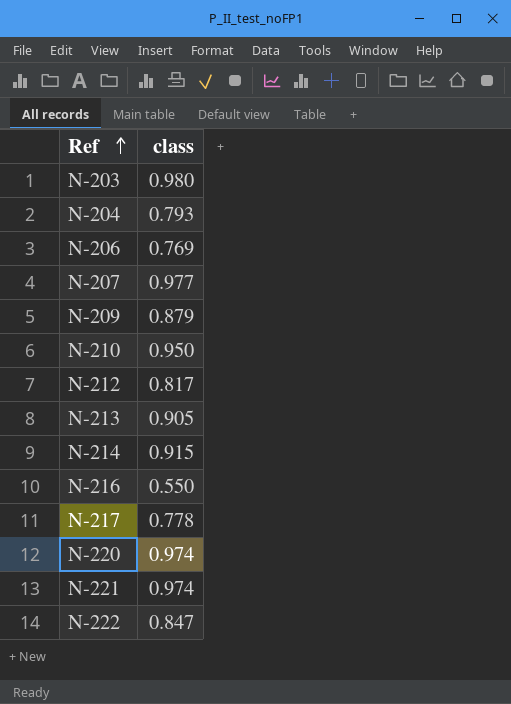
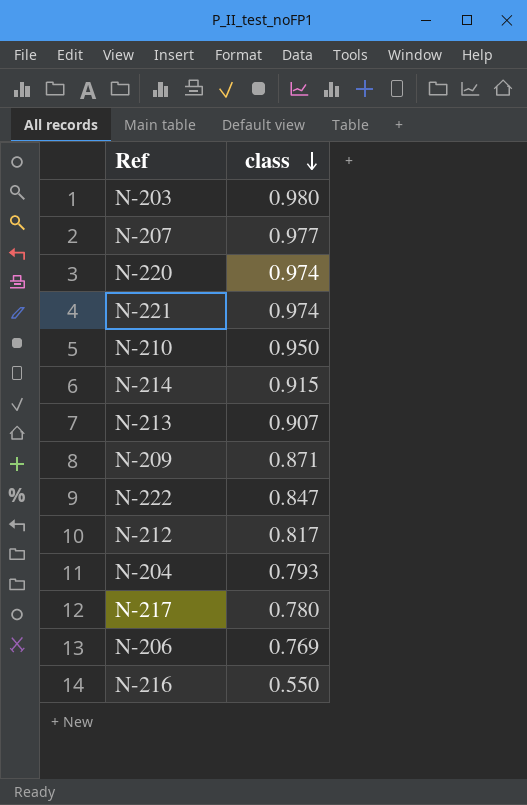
row order: Ref ascending -> class descending
N-213 | class: 0.905 -> 0.907
N-209 | class: 0.879 -> 0.871
N-217 | class: 0.778 -> 0.780

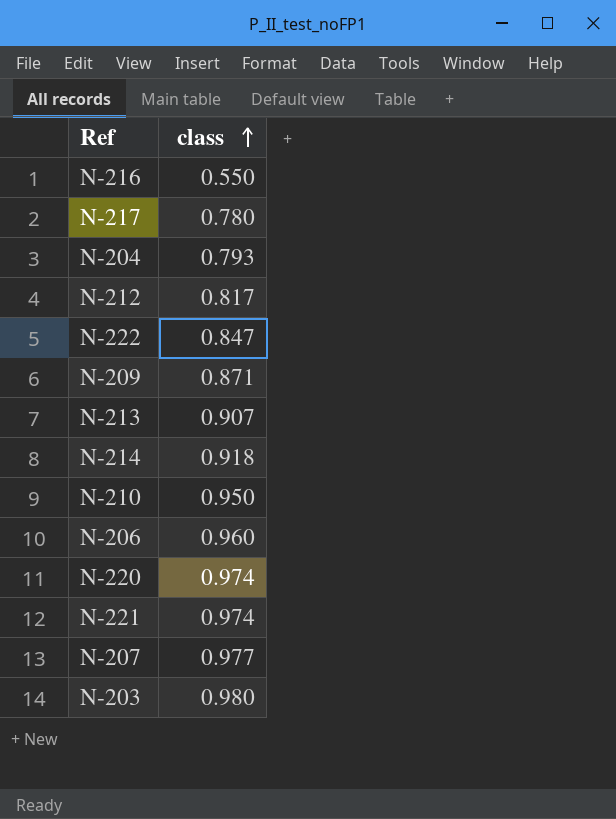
row order: class descending -> class ascending
N-214 | class: 0.915 -> 0.918
N-206 | class: 0.769 -> 0.960

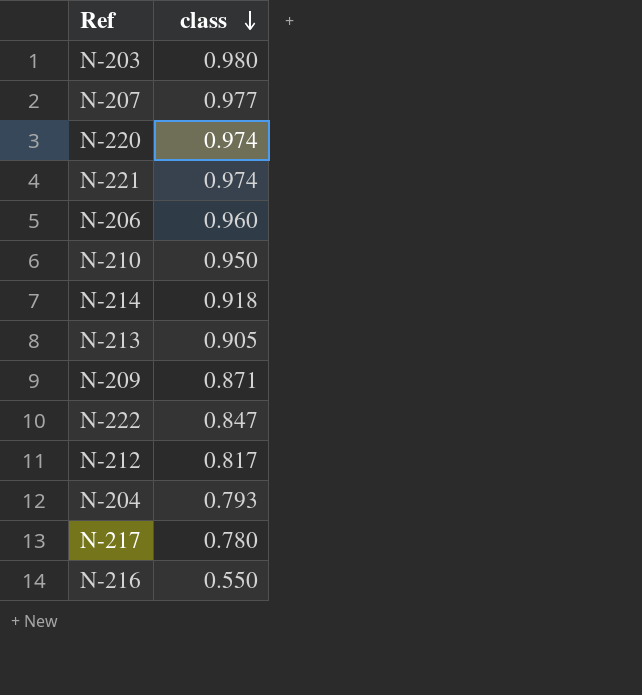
row order: class ascending -> class descending
N-213 | class: 0.907 -> 0.905

